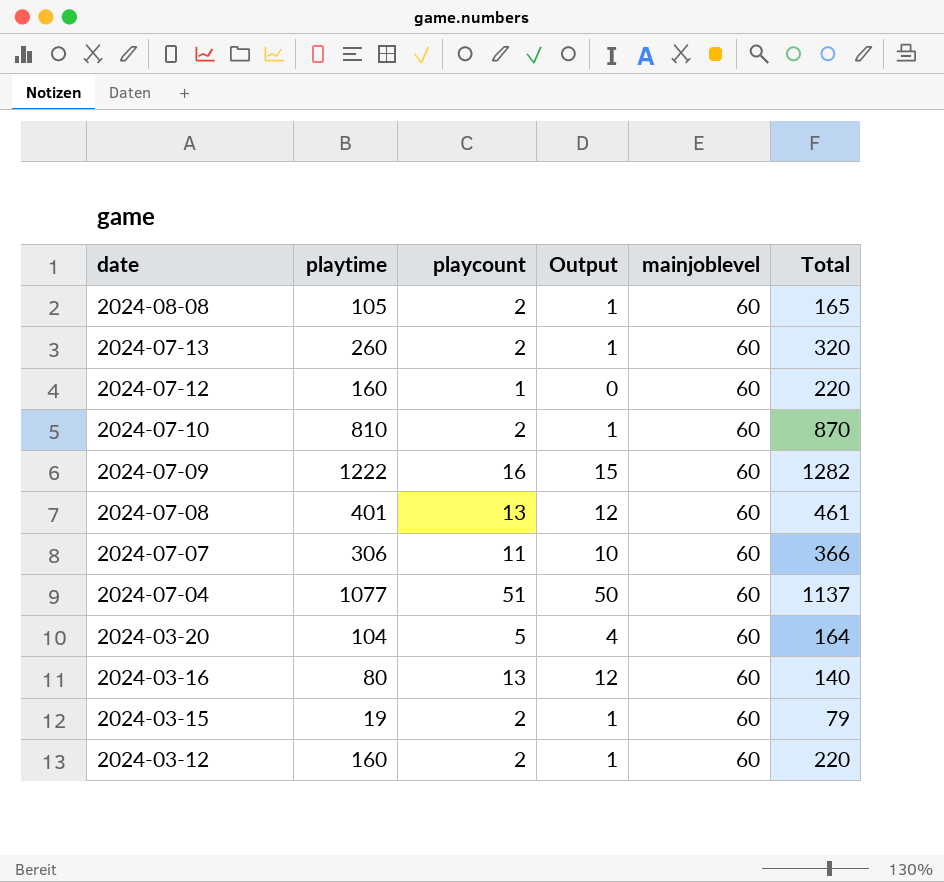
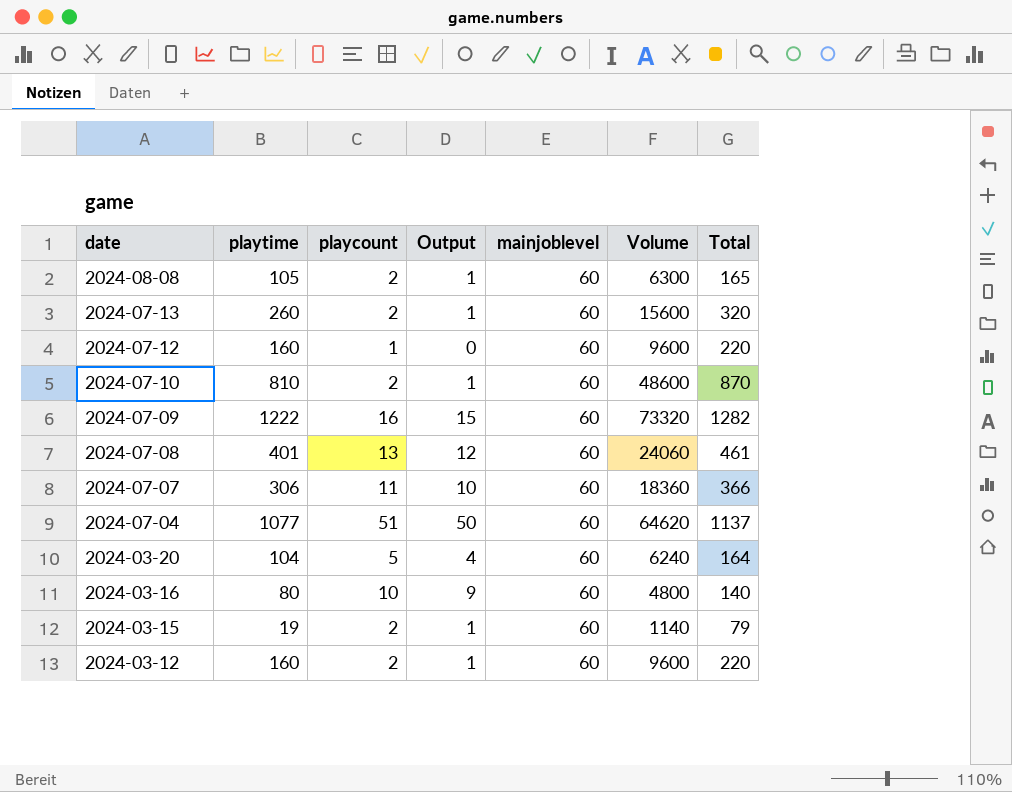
column Volume | formula: none -> [playtime] * [mainjoblevel]
2024-03-16 | playcount: 13 -> 10
2024-03-16 | Output: 12 -> 9

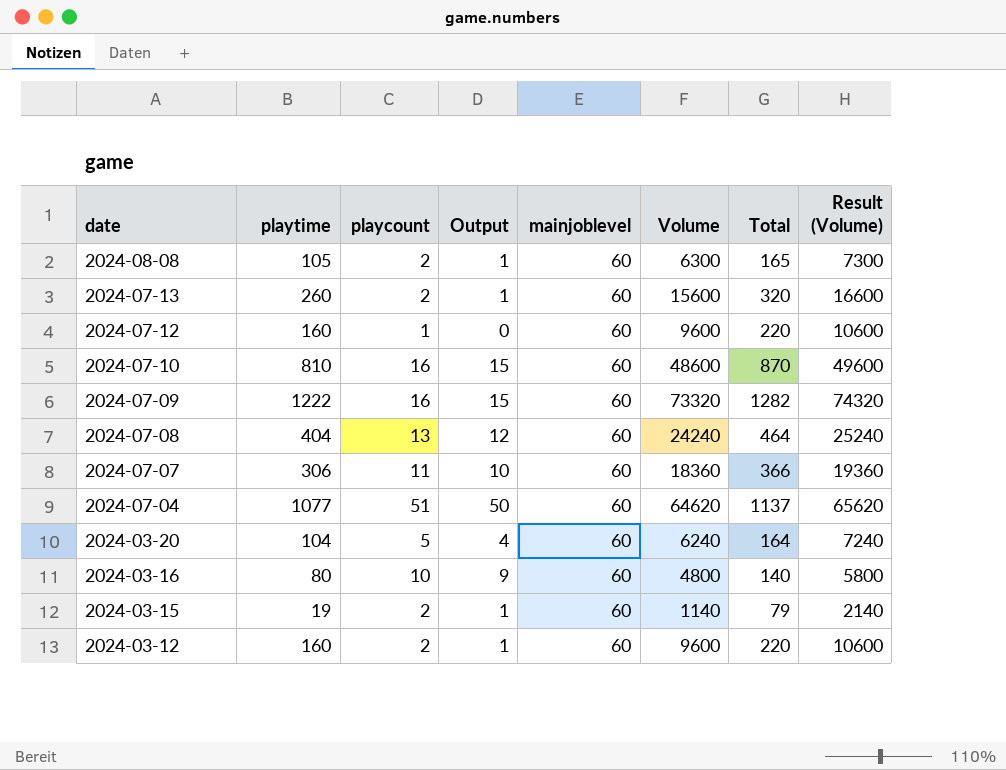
column Result (Volume) | formula: none -> [Volume] + 1000
2024-07-10 | playcount: 2 -> 16
2024-07-10 | Output: 1 -> 15
2024-07-08 | playtime: 401 -> 404
2024-07-08 | Volume: 24060 -> 24240
2024-07-08 | Total: 461 -> 464

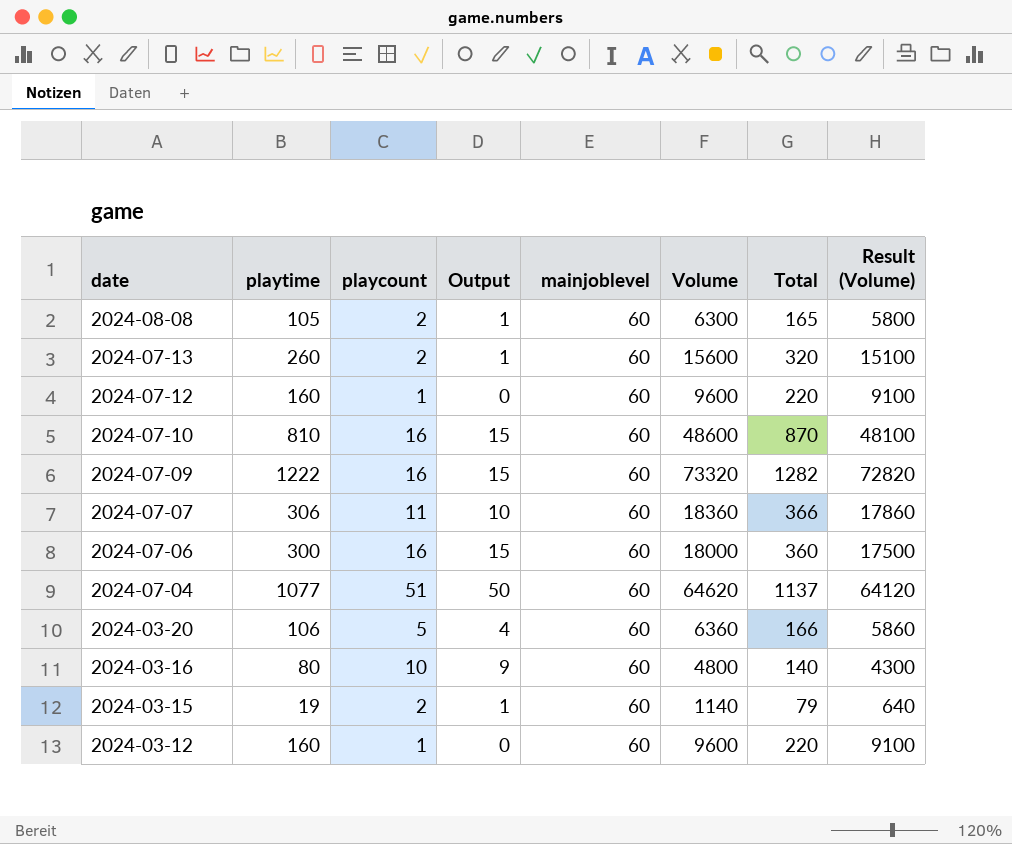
column Result (Volume) | formula: [Volume] + 1000 -> [Volume] - 500
row 2024-07-08: 404 | 13 | 12 | 60 | 24240 | 464 | 25240 -> none
row 2024-07-06: none -> 300 | 16 | 15 | 60 | 18000 | 360 | 17500
2024-03-20 | playtime: 104 -> 106
2024-03-20 | Volume: 6240 -> 6360
2024-03-20 | Total: 164 -> 166
2024-03-12 | playcount: 2 -> 1
2024-03-12 | Output: 1 -> 0

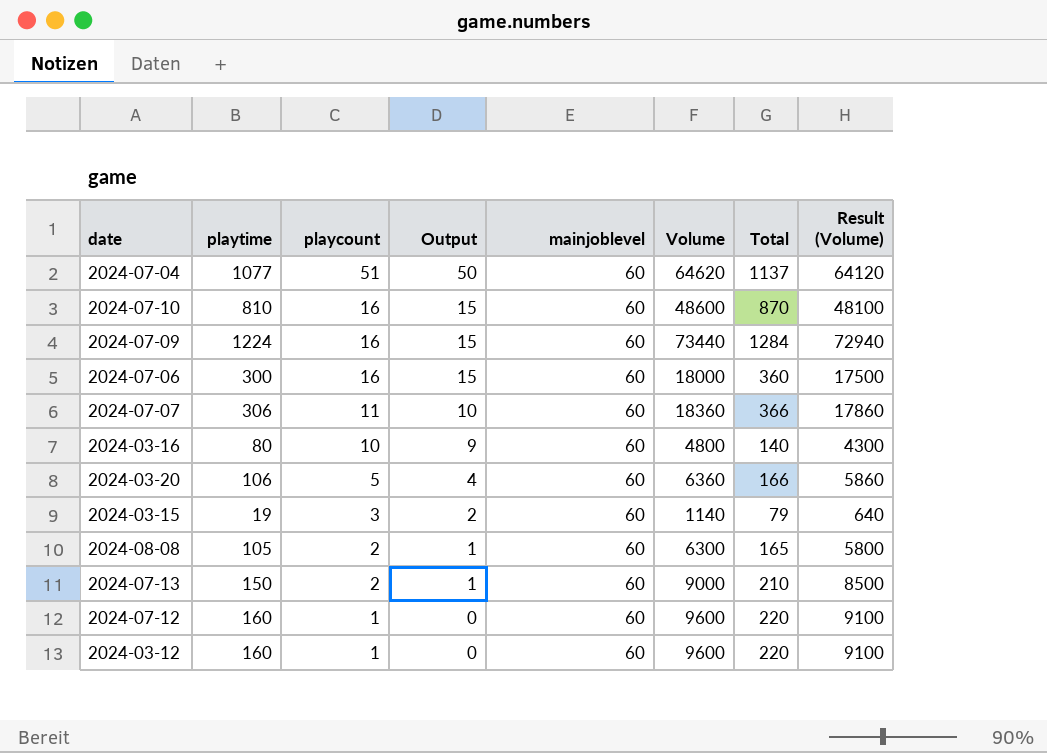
row order: date descending -> playcount descending
2024-07-09 | playtime: 1222 -> 1224
2024-07-09 | Volume: 73320 -> 73440
2024-07-09 | Total: 1282 -> 1284
2024-07-09 | Result (Volume): 72820 -> 72940
2024-03-15 | playcount: 2 -> 3
2024-03-15 | Output: 1 -> 2
2024-07-13 | playtime: 260 -> 150
2024-07-13 | Volume: 15600 -> 9000
2024-07-13 | Total: 320 -> 210
2024-07-13 | Result (Volume): 15100 -> 8500

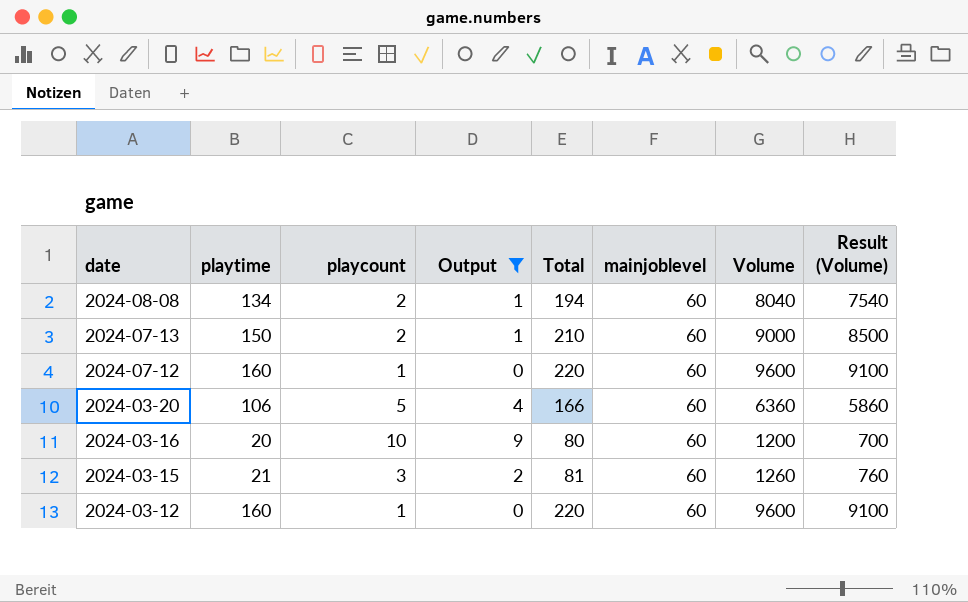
filter: none -> Output <= 9
row order: playcount descending -> date descending
column Total | position: 7 -> 5
2024-08-08 | playtime: 105 -> 134
2024-08-08 | Total: 165 -> 194
2024-08-08 | Volume: 6300 -> 8040
2024-08-08 | Result (Volume): 5800 -> 7540
2024-03-16 | playtime: 80 -> 20
2024-03-16 | Total: 140 -> 80
2024-03-16 | Volume: 4800 -> 1200
2024-03-16 | Result (Volume): 4300 -> 700
2024-03-15 | playtime: 19 -> 21
2024-03-15 | Total: 79 -> 81
2024-03-15 | Volume: 1140 -> 1260
2024-03-15 | Result (Volume): 640 -> 760

